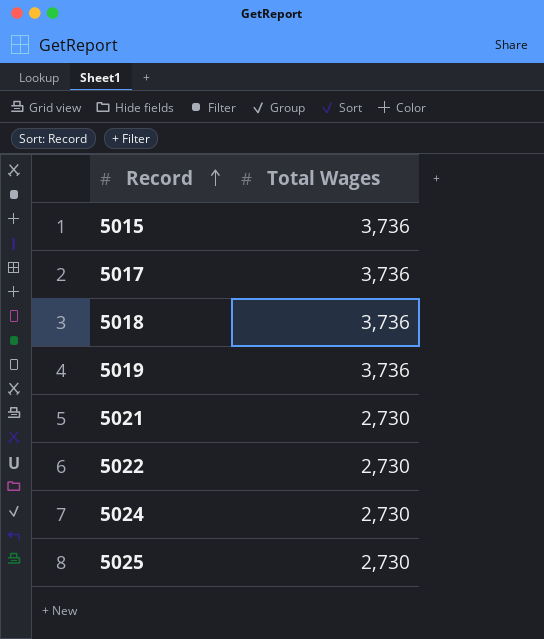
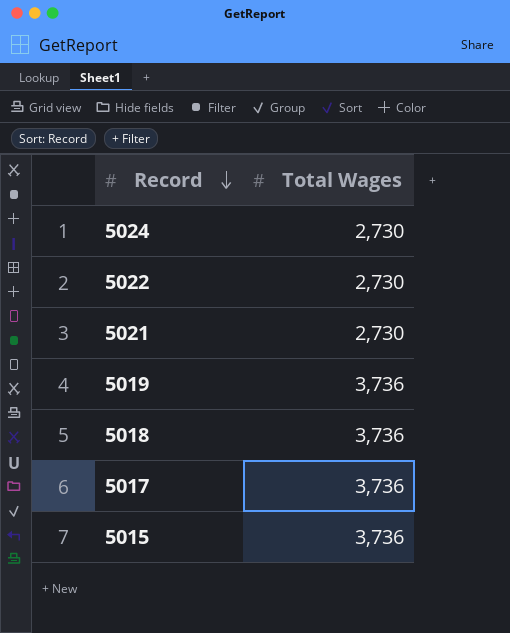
row order: Record ascending -> Record descending
row 5025: 2,730 -> none

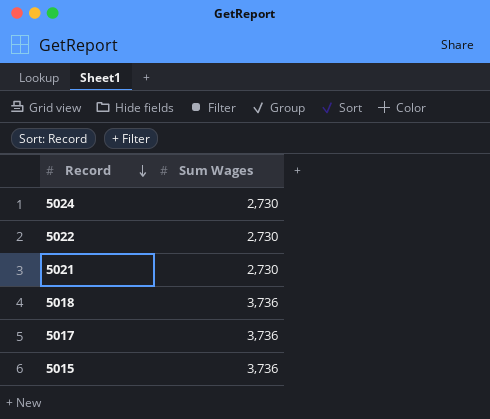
column name: Total Wages -> Sum Wages
row 5019: 3,736 -> none

